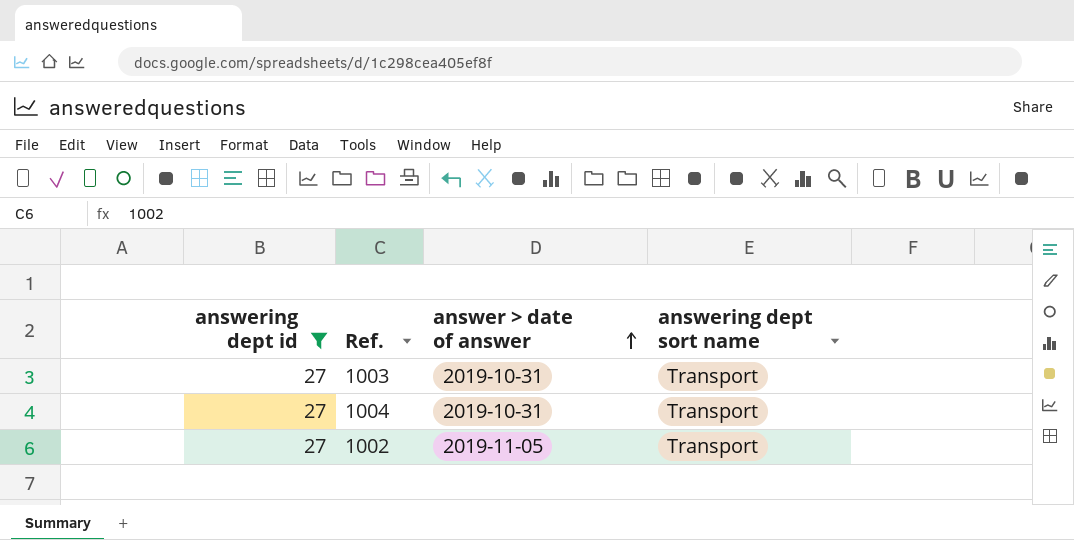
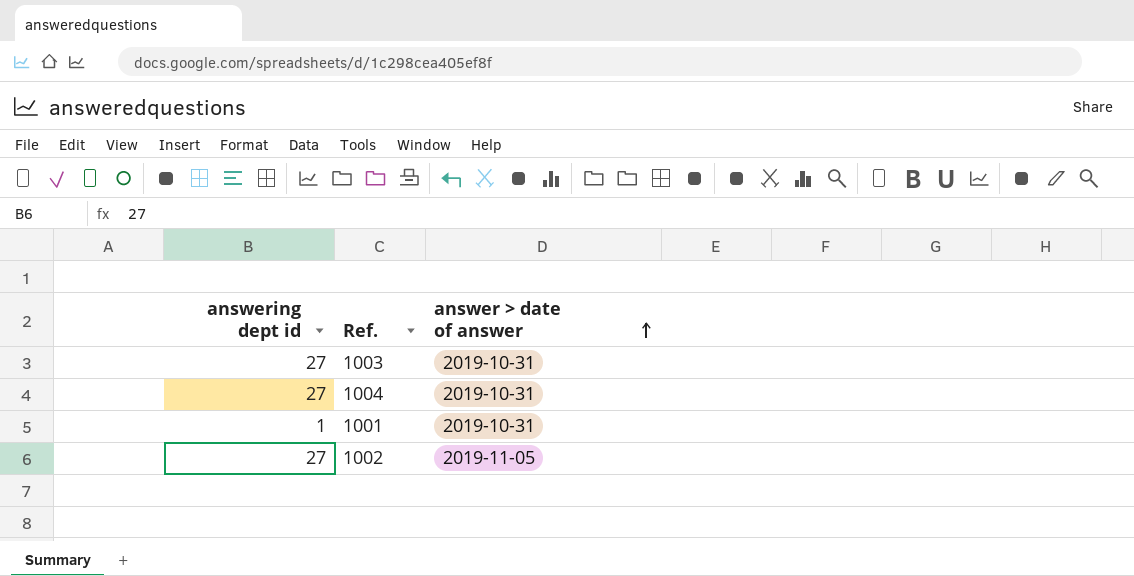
filter: answering dept id = 27 -> none
column answering dept sort name | position: 4 -> none

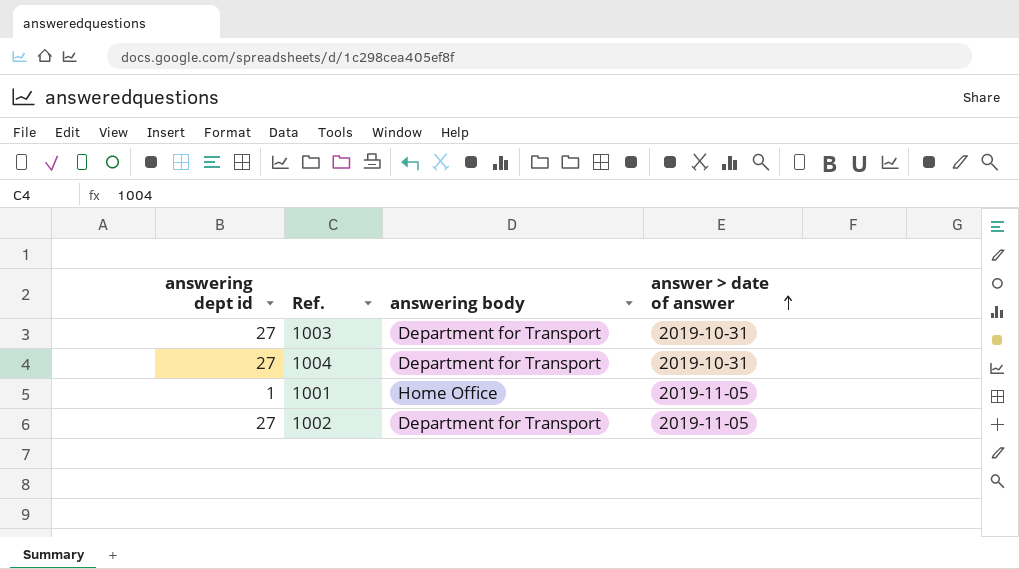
column answering body | position: none -> 3
1001 | answer > date of answer: 2019-10-31 -> 2019-11-05

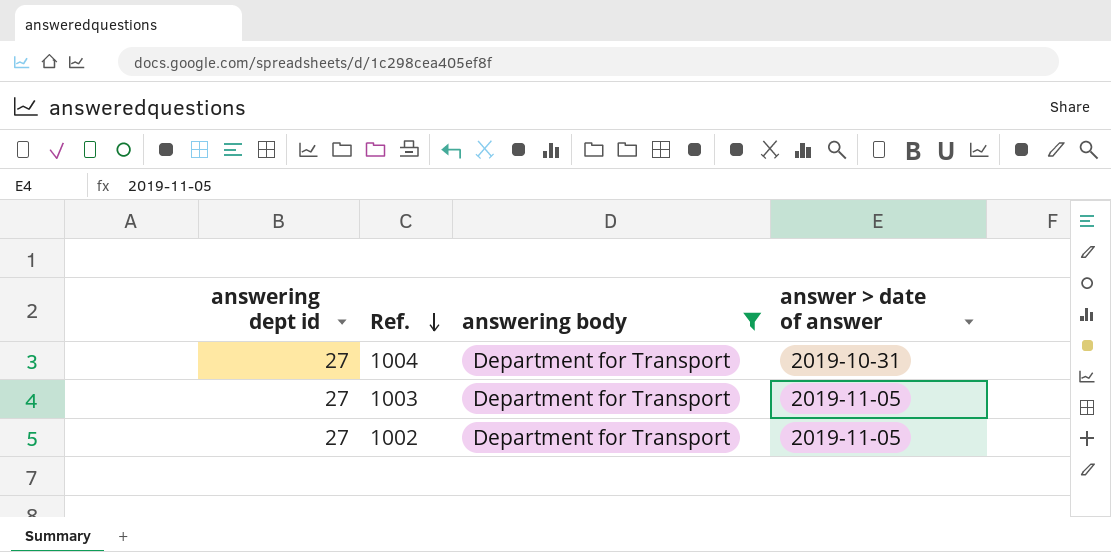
filter: none -> answering body = Department for Transport
row order: answer > date of answer ascending -> Ref. descending
1003 | answer > date of answer: 2019-10-31 -> 2019-11-05

